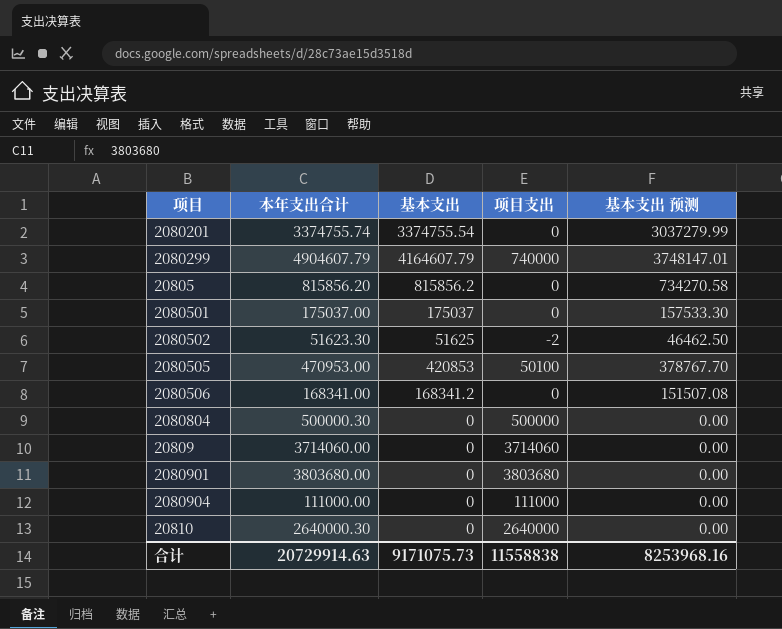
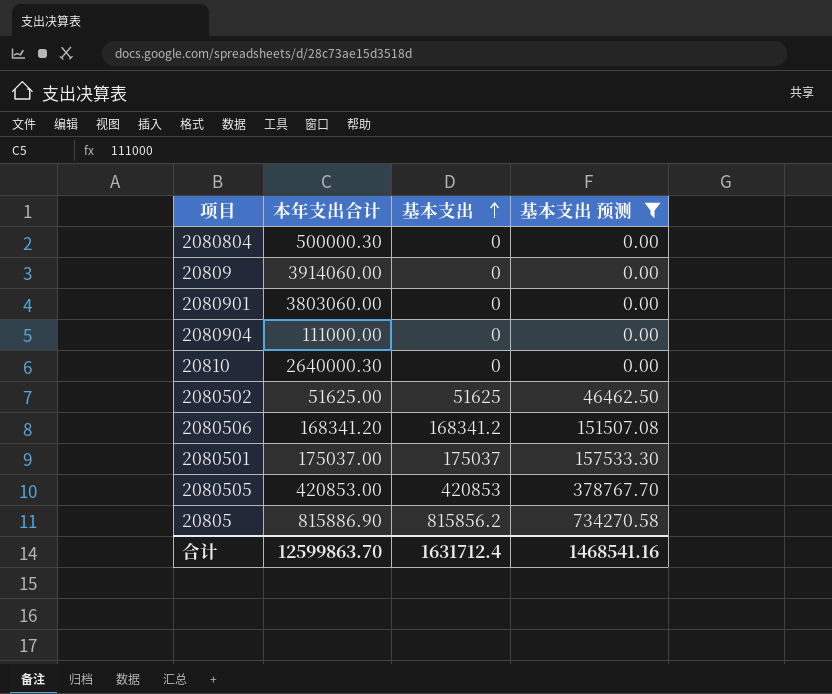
filter: none -> 基本支出 预测 <= 734270.58
row order: none -> 基本支出 ascending
column 项目支出 | formula: [本年支出合计] - [基本支出] -> none
20809 | 本年支出合计: 3714060.00 -> 3914060.00
2080901 | 本年支出合计: 3803680.00 -> 3803060.00
2080502 | 本年支出合计: 51623.30 -> 51625.00
2080506 | 本年支出合计: 168341.00 -> 168341.20
2080505 | 本年支出合计: 470953.00 -> 420853.00
20805 | 本年支出合计: 815856.20 -> 815886.90
合计 | 本年支出合计: 20729914.63 -> 12599863.70
合计 | 基本支出: 9171075.73 -> 1631712.4
合计 | 基本支出 预测: 8253968.16 -> 1468541.16

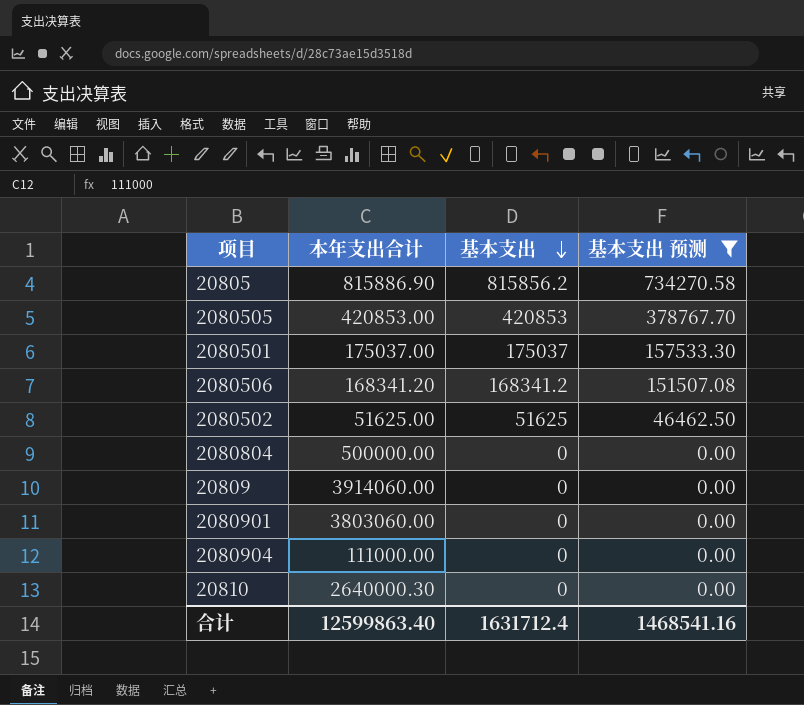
row order: 基本支出 ascending -> 基本支出 descending
2080804 | 本年支出合计: 500000.30 -> 500000.00
合计 | 本年支出合计: 12599863.70 -> 12599863.40

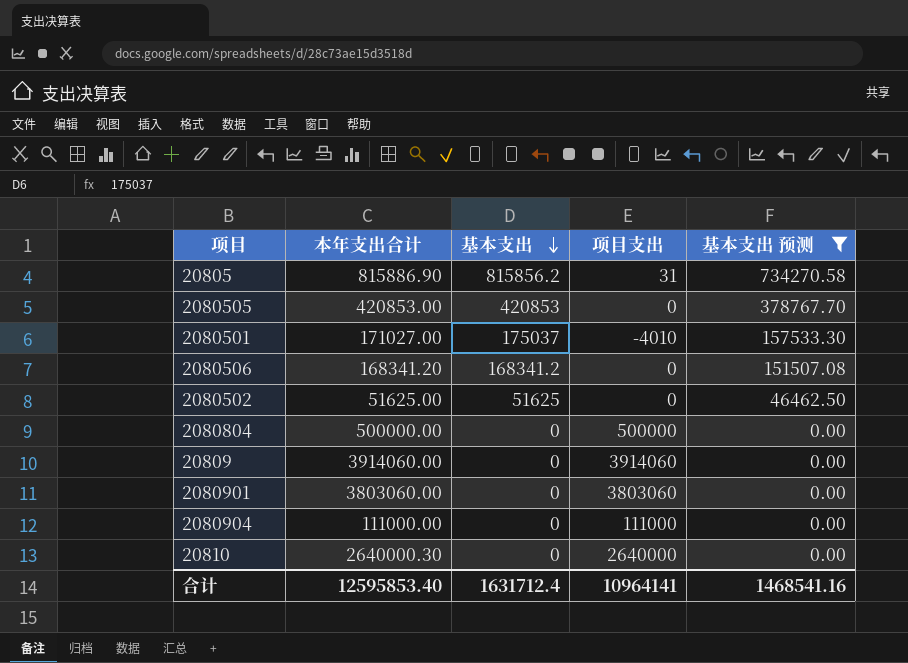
column 项目支出 | formula: none -> [本年支出合计] - [基本支出]
2080501 | 本年支出合计: 175037.00 -> 171027.00
合计 | 本年支出合计: 12599863.40 -> 12595853.40

